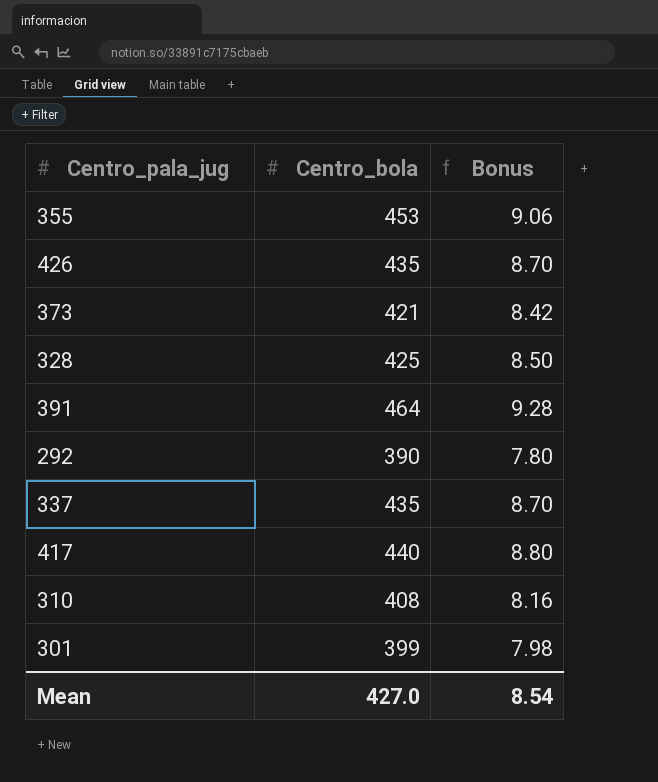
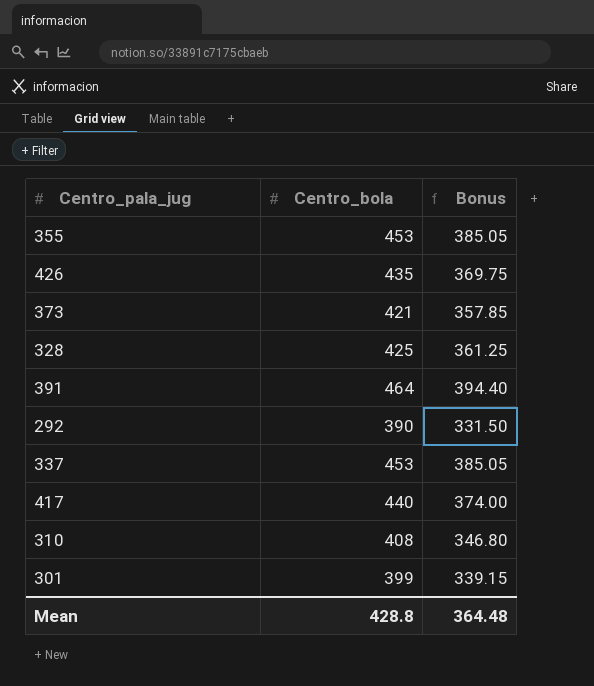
column Bonus | formula: [Centro_bola] * 0.02 -> [Centro_bola] * 0.85
337 | Centro_bola: 435 -> 453
Mean | Centro_bola: 427.0 -> 428.8
Mean | Bonus: 8.54 -> 364.48

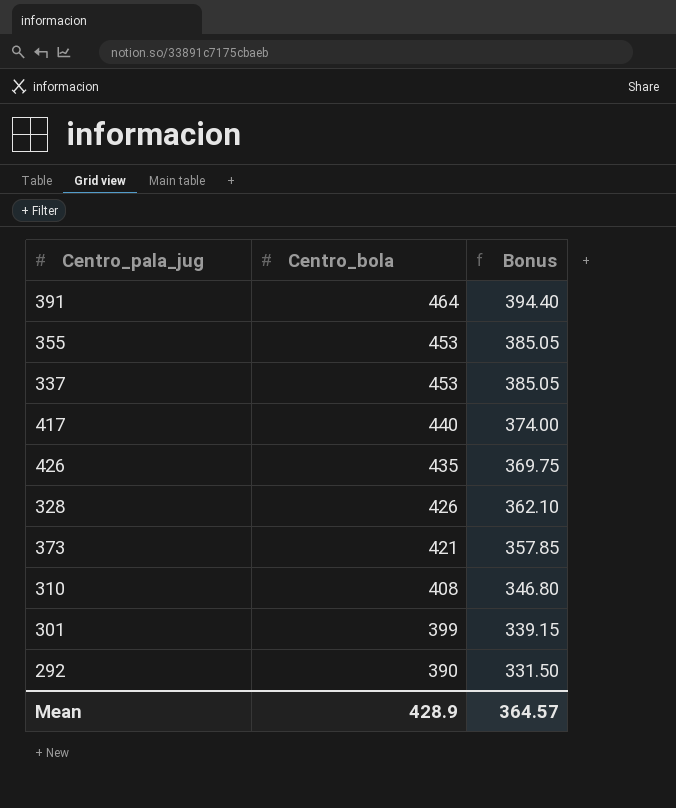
row order: none -> Centro_bola descending
328 | Centro_bola: 425 -> 426
328 | Bonus: 361.25 -> 362.10
Mean | Centro_bola: 428.8 -> 428.9
Mean | Bonus: 364.48 -> 364.57

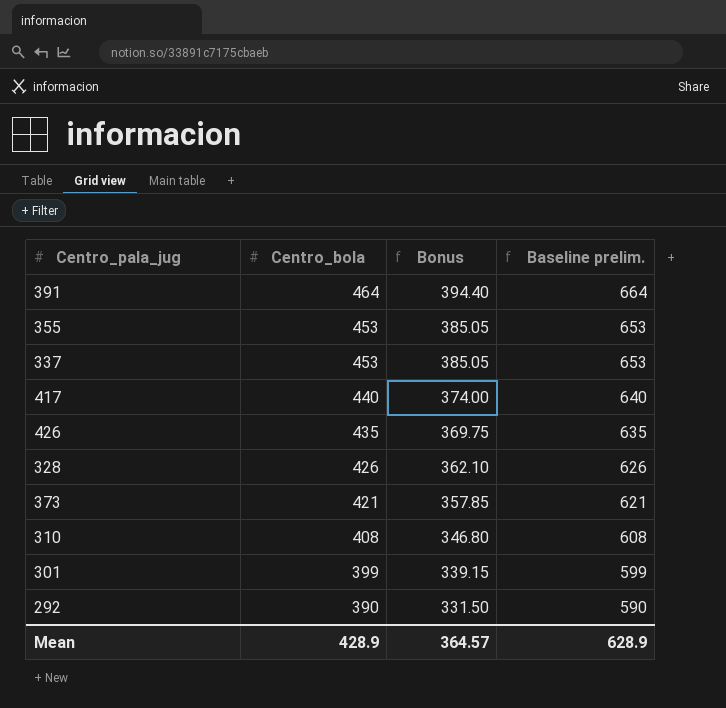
column Baseline prelim. | formula: none -> [Centro_bola] + 200

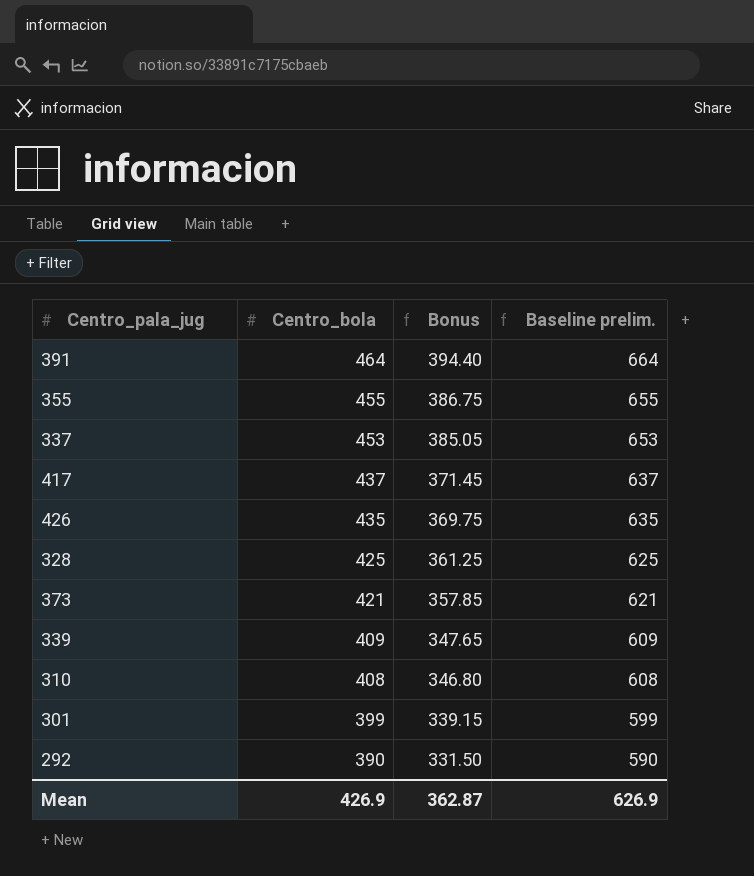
355 | Centro_bola: 453 -> 455
355 | Bonus: 385.05 -> 386.75
355 | Baseline prelim.: 653 -> 655
417 | Centro_bola: 440 -> 437
417 | Bonus: 374.00 -> 371.45
417 | Baseline prelim.: 640 -> 637
328 | Centro_bola: 426 -> 425
328 | Bonus: 362.10 -> 361.25
328 | Baseline prelim.: 626 -> 625
row 339: none -> 409 | 347.65 | 609
Mean | Centro_bola: 428.9 -> 426.9
Mean | Bonus: 364.57 -> 362.87
Mean | Baseline prelim.: 628.9 -> 626.9

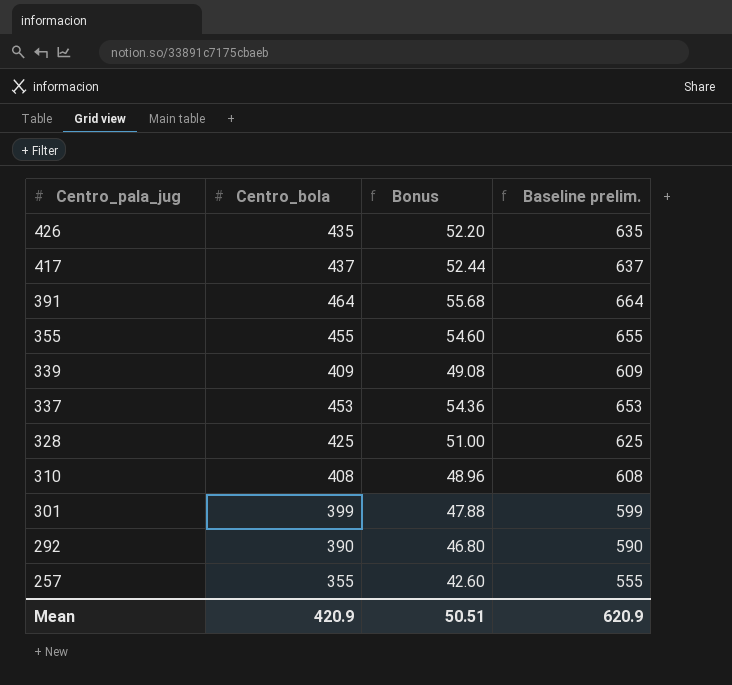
row order: Centro_bola descending -> Centro_pala_jug descending
column Bonus | formula: [Centro_bola] * 0.85 -> [Centro_bola] * 0.12
row 373: 421 | 357.85 | 621 -> none
row 257: none -> 355 | 42.60 | 555
Mean | Centro_bola: 426.9 -> 420.9
Mean | Bonus: 362.87 -> 50.51
Mean | Baseline prelim.: 626.9 -> 620.9

